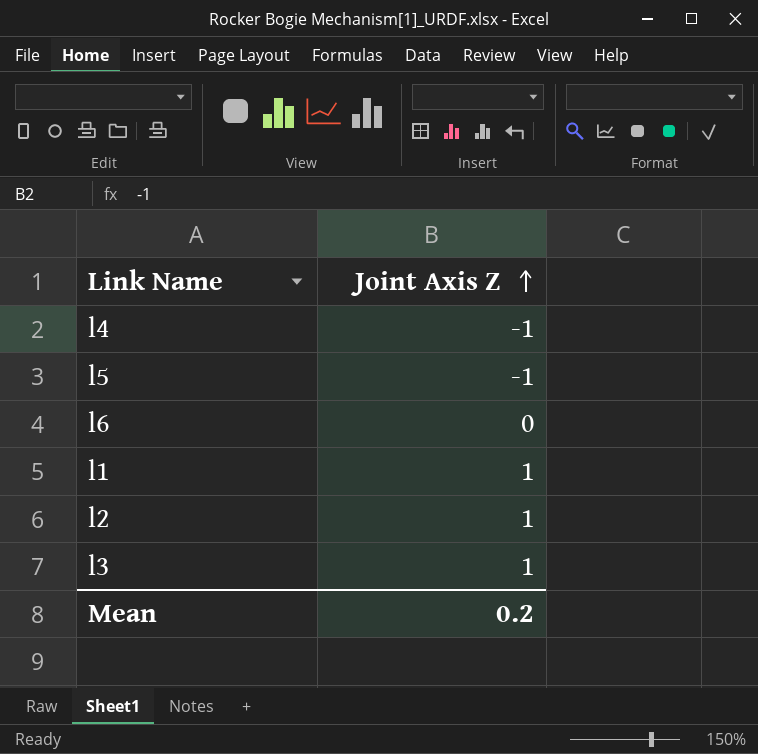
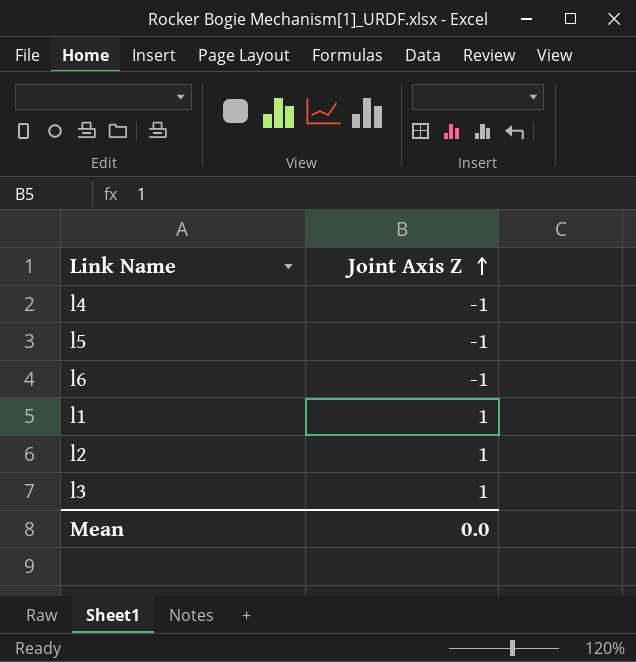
l6 | Joint Axis Z: 0 -> -1
Mean | Joint Axis Z: 0.2 -> 0.0

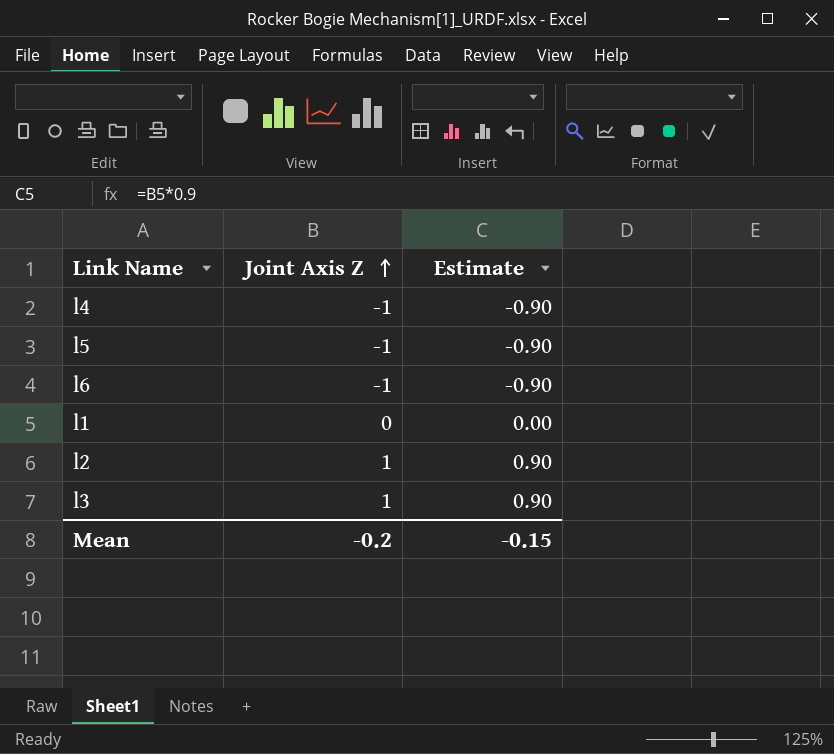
column Estimate | formula: none -> [Joint Axis Z] * 0.9
l1 | Joint Axis Z: 1 -> 0
Mean | Joint Axis Z: 0.0 -> -0.2

